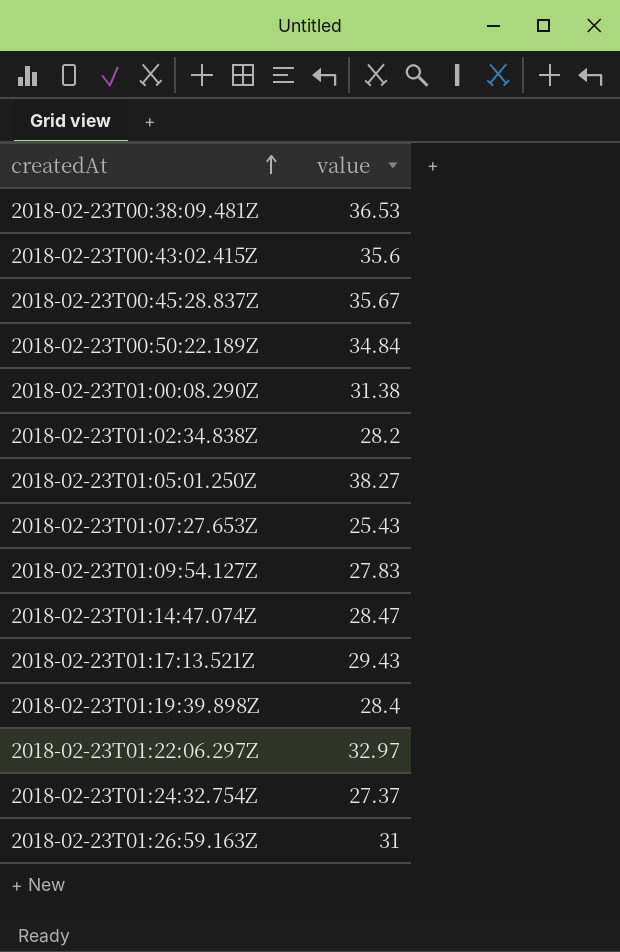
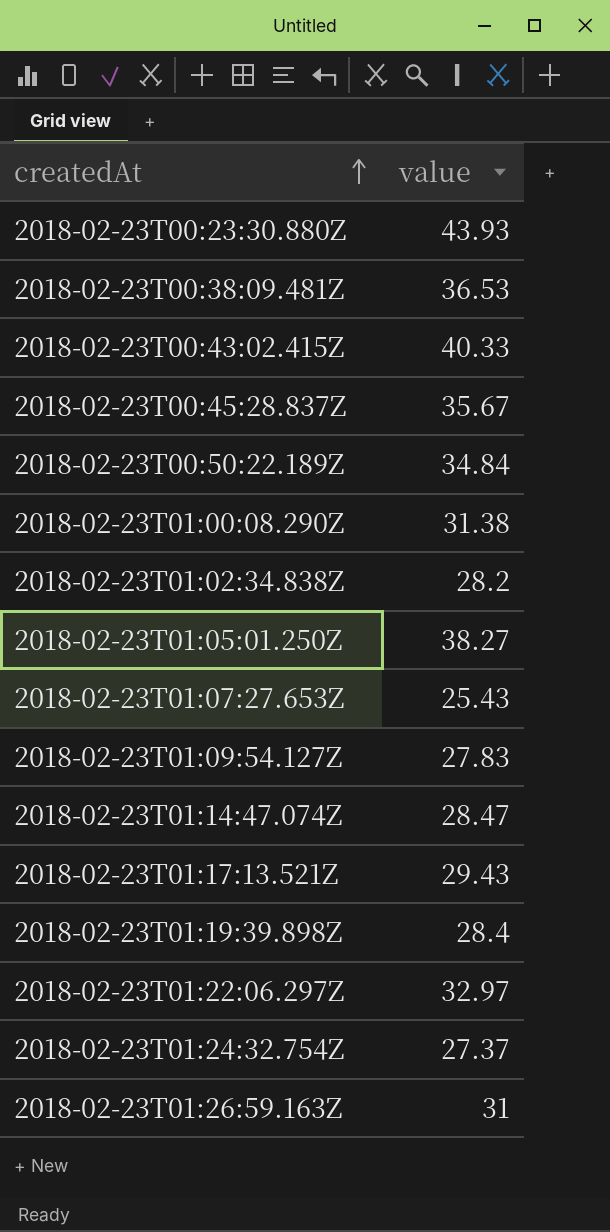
row 2018-02-23T00:23:30.880Z: none -> 43.93
2018-02-23T00:43:02.415Z | value: 35.6 -> 40.33

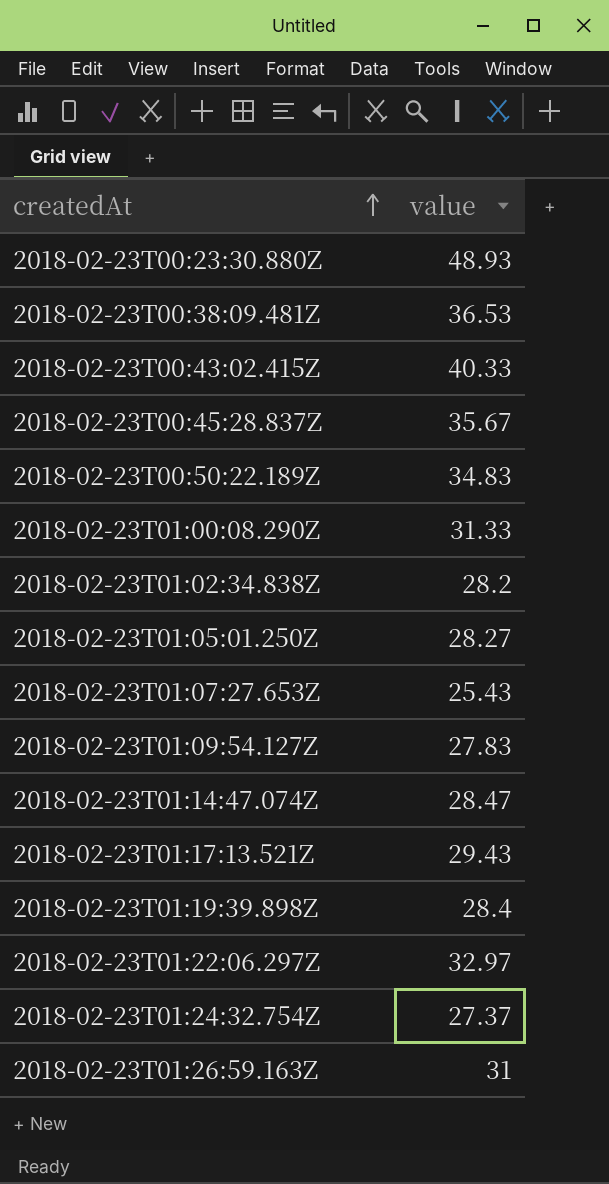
2018-02-23T00:23:30.880Z | value: 43.93 -> 48.93
2018-02-23T00:50:22.189Z | value: 34.84 -> 34.83
2018-02-23T01:00:08.290Z | value: 31.38 -> 31.33
2018-02-23T01:05:01.250Z | value: 38.27 -> 28.27

